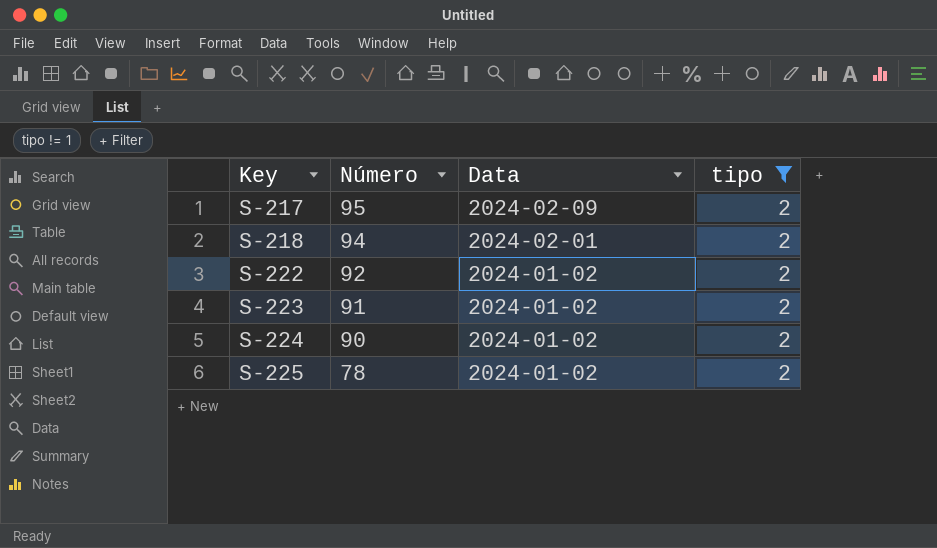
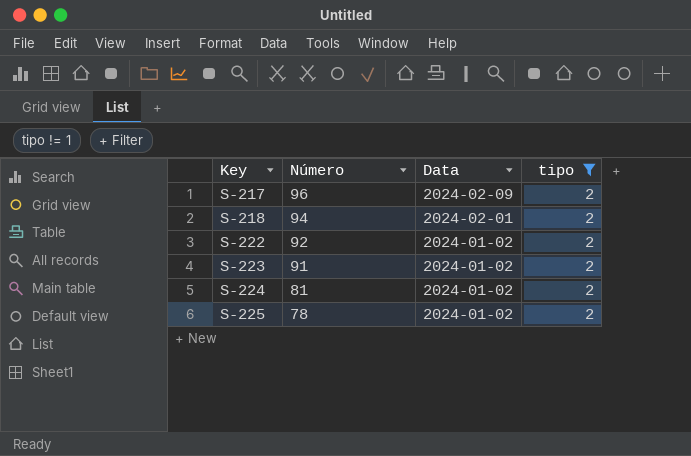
S-217 | Número: 95 -> 96
S-224 | Número: 90 -> 81

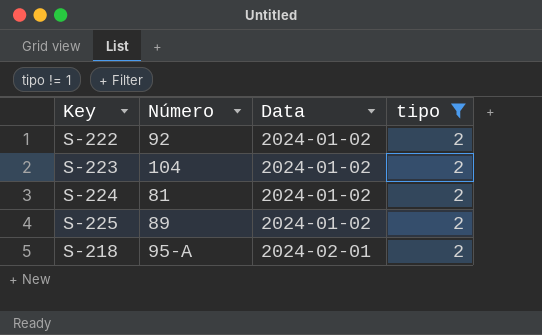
row order: Key ascending -> Data ascending
row S-217: 96 | 2024-02-09 | 2 -> none
S-223 | Número: 91 -> 104
S-225 | Número: 78 -> 89
S-218 | Número: 94 -> 95-A

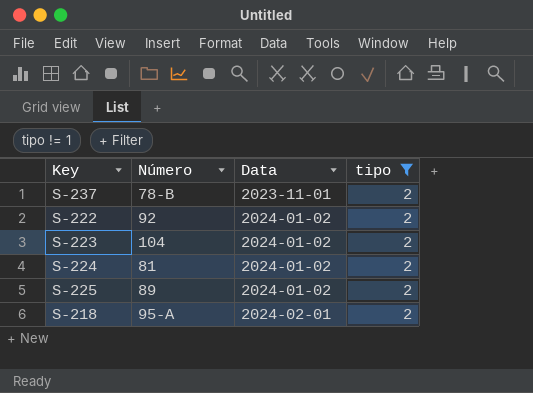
row S-237: none -> 78-B | 2023-11-01 | 2

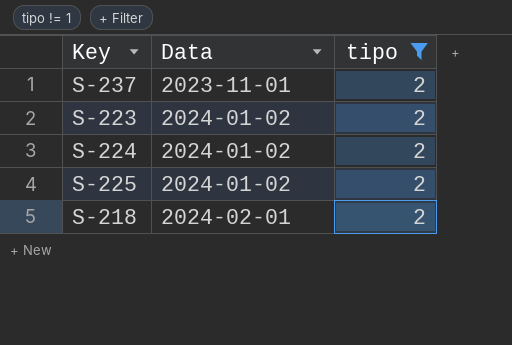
column Número | position: 2 -> none
row S-222: 92 | 2024-01-02 | 2 -> none

